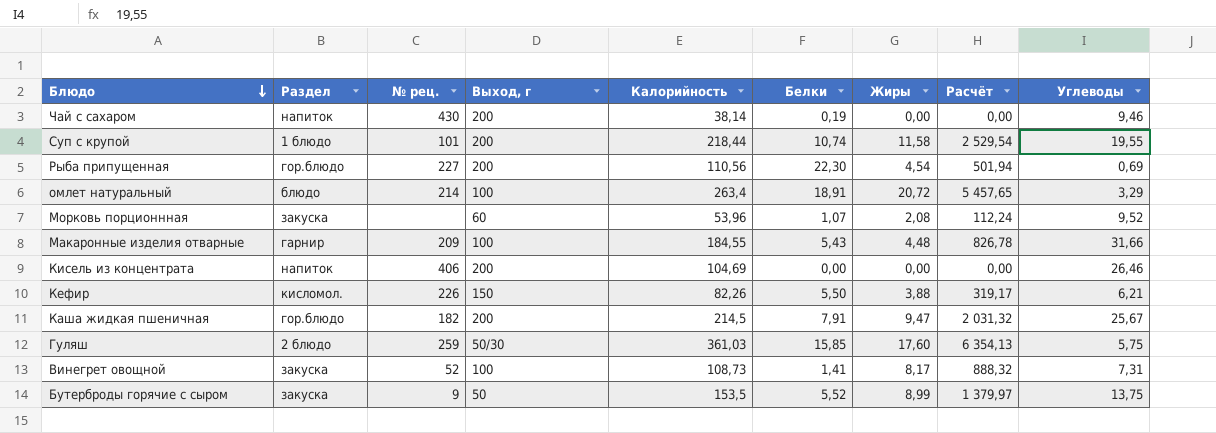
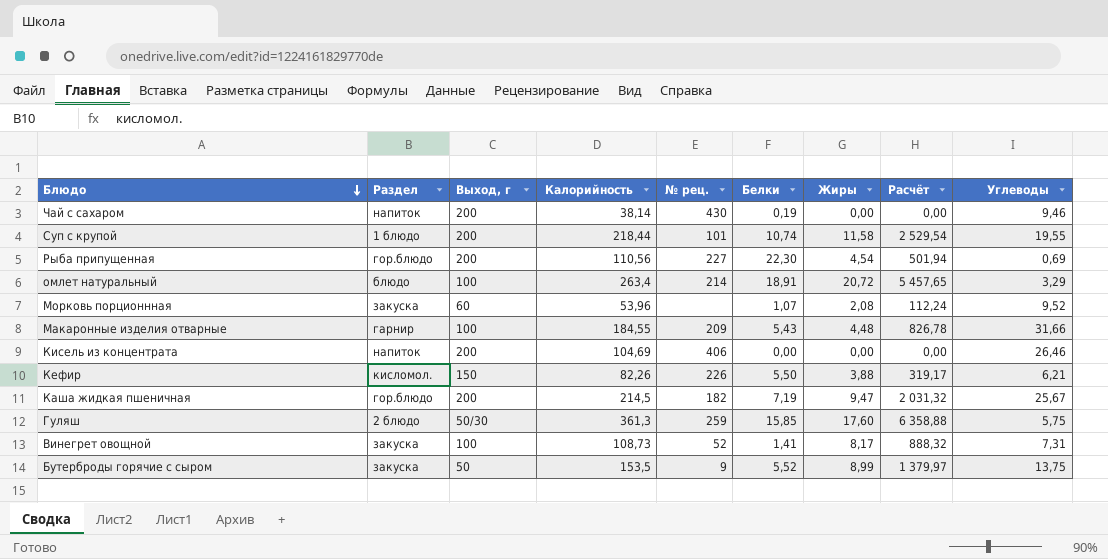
column № рец. | position: 3 -> 5
Каша жидкая пшеничная | Белки: 7,91 -> 7,19
Гуляш | Калорийность: 361,03 -> 361,3
Гуляш | Расчёт: 6 354,13 -> 6 358,88

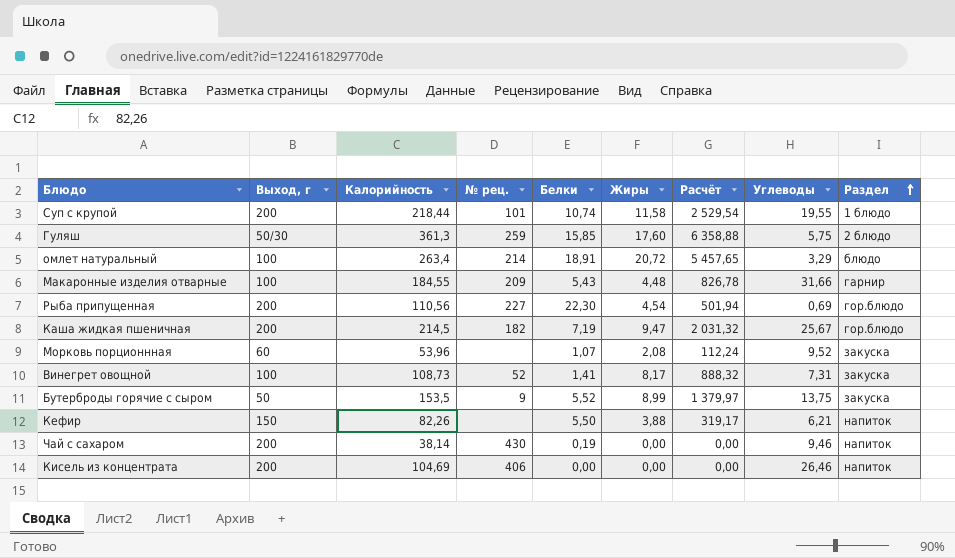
row order: Блюдо descending -> Раздел ascending
column Раздел | position: 2 -> 9
Кефир | № рец.: 226 -> none
Кефир | Раздел: кисломол. -> напиток

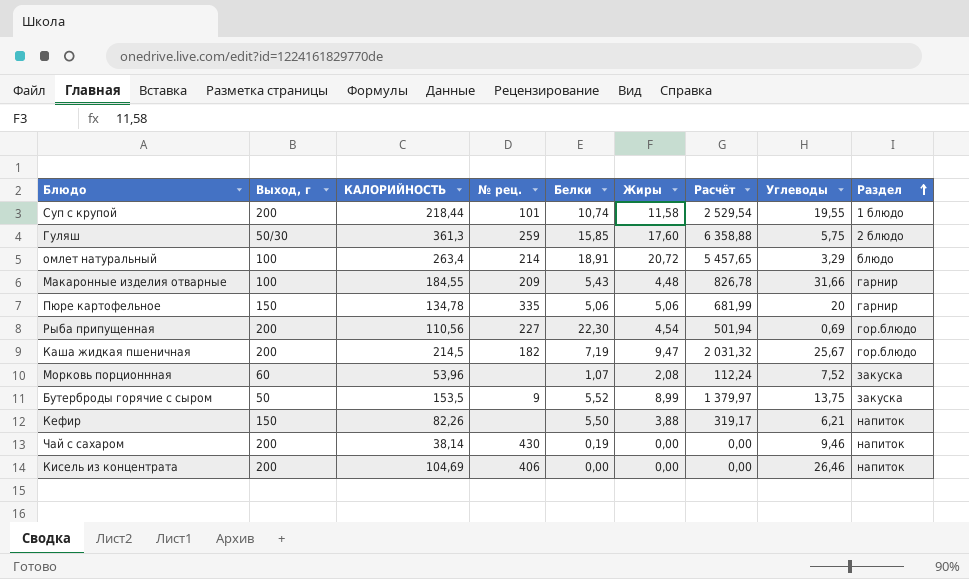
column name: Калорийность -> КАЛОРИЙНОСТЬ
row Винегрет овощной: 100 | 108,73 | 52 | 1,41 | 8,17 | 888,32 | 7,31 | закуска -> none
row Пюре картофельное: none -> 150 | 134,78 | 335 | 5,06 | 5,06 | 681,99 | 20 | гарнир
Морковь порционнная | Углеводы: 9,52 -> 7,52

